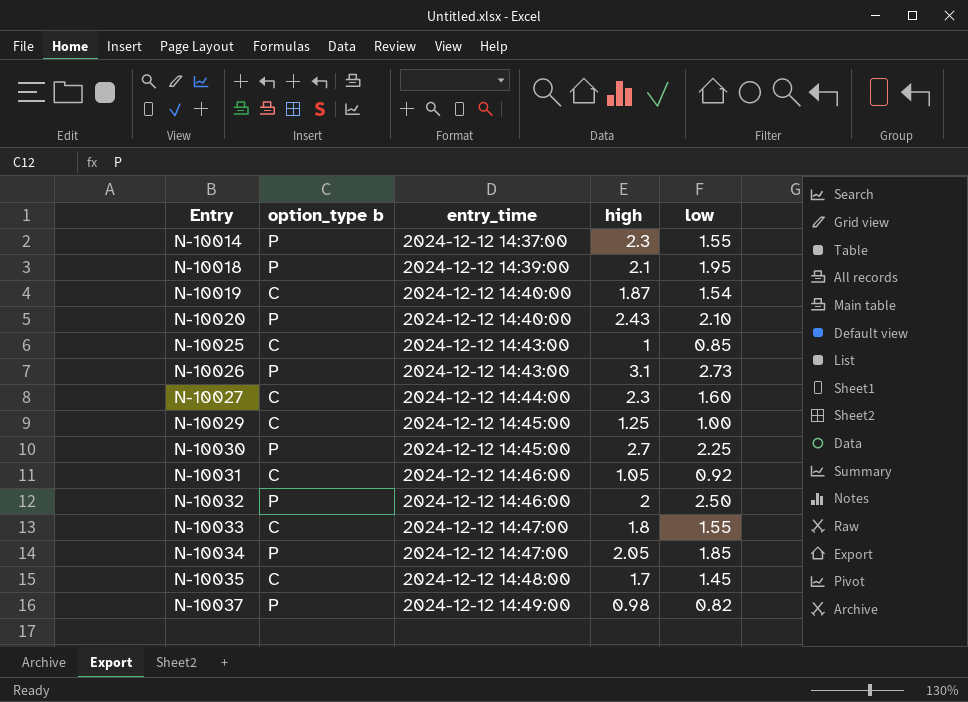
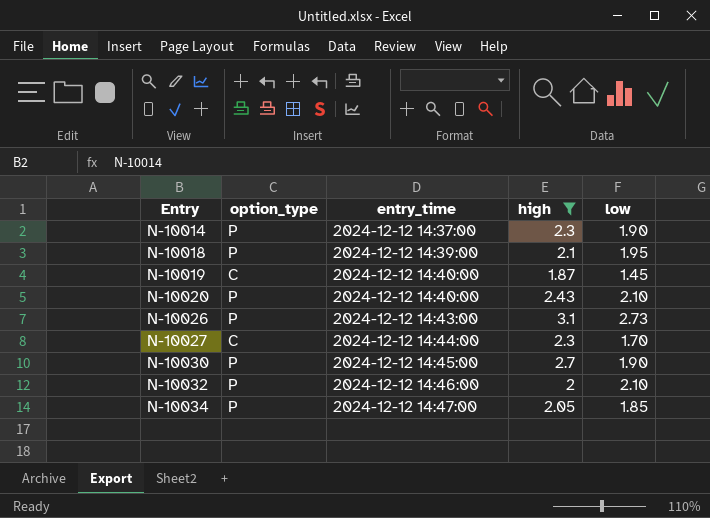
filter: none -> high >= 1.87
column name: option_type b -> option_type
N-10014 | low: 1.55 -> 1.90
N-10019 | low: 1.54 -> 1.45
N-10027 | low: 1.60 -> 1.70
N-10030 | low: 2.25 -> 1.90
N-10032 | low: 2.50 -> 2.10

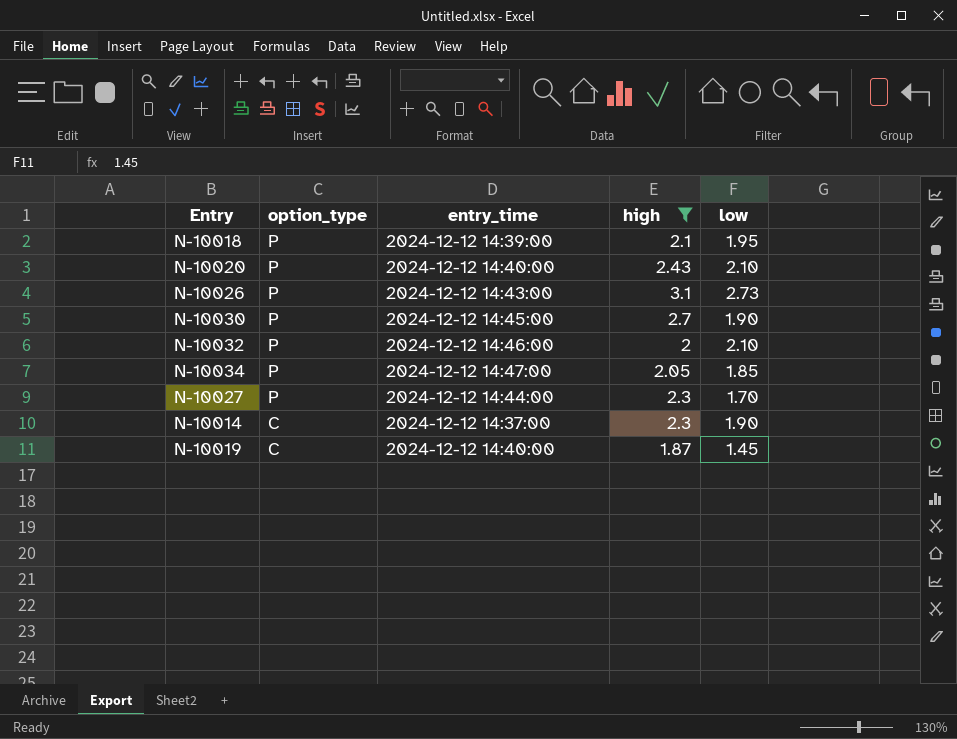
row order: Entry ascending -> option_type descending
N-10027 | option_type: C -> P
N-10014 | option_type: P -> C

